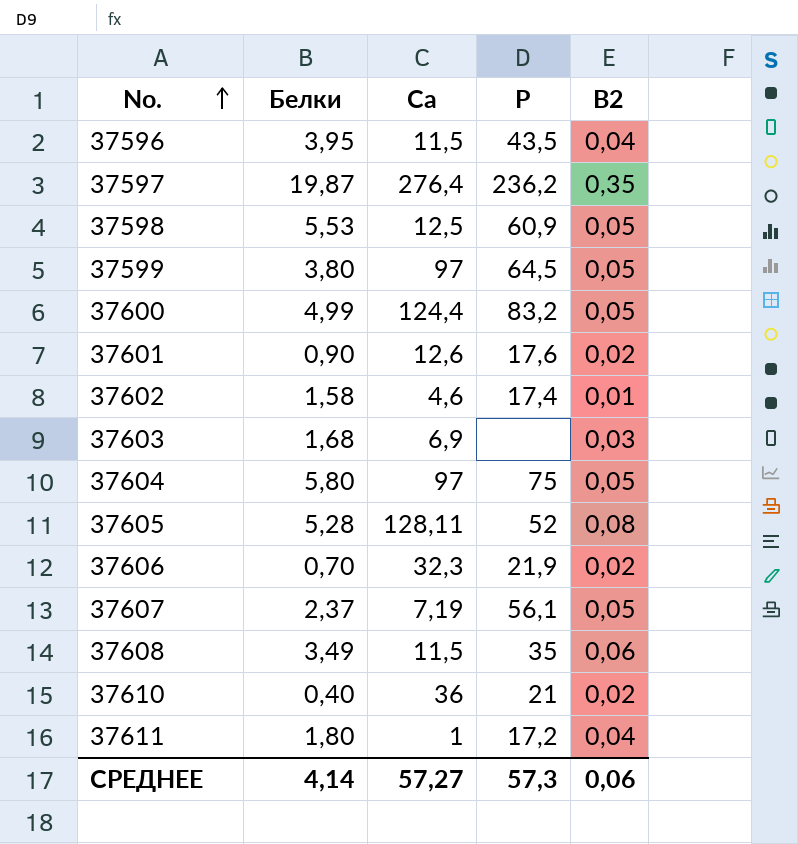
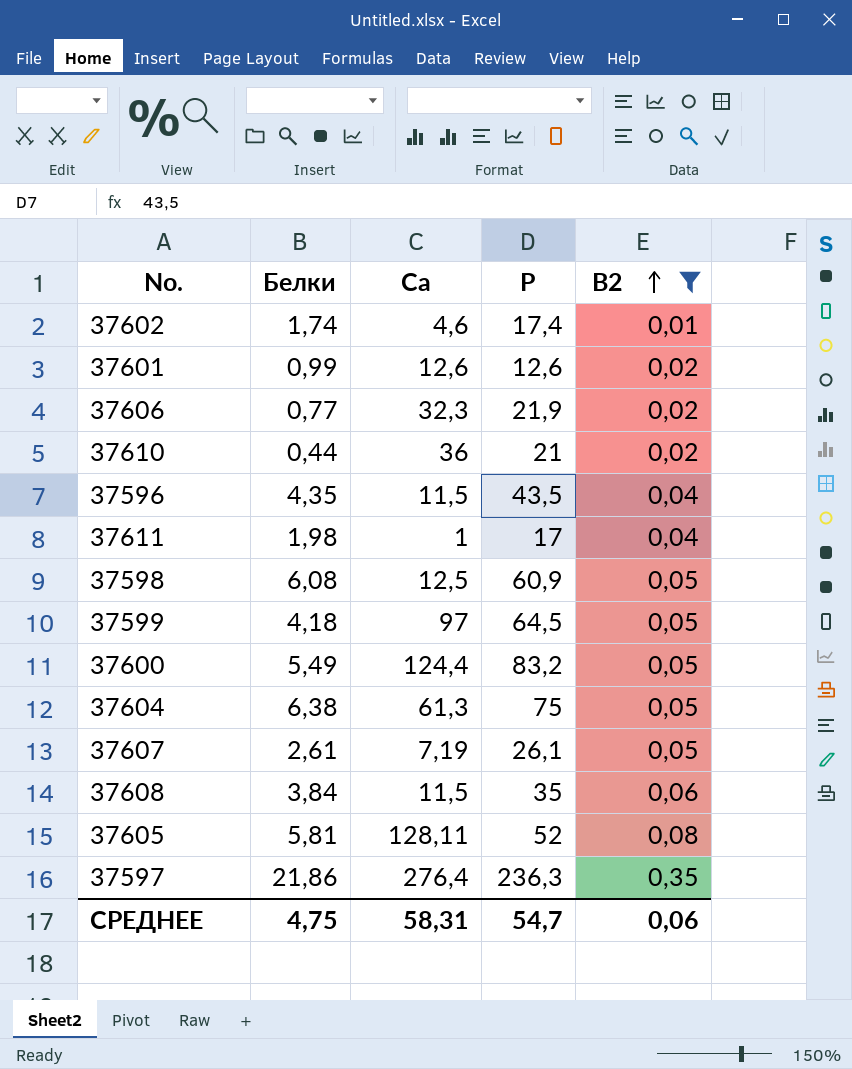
filter: none -> B2 != 0,03
row order: No. ascending -> B2 ascending
37602 | Белки: 1,58 -> 1,74
37601 | Белки: 0,90 -> 0,99
37601 | P: 17,6 -> 12,6
37606 | Белки: 0,70 -> 0,77
37610 | Белки: 0,40 -> 0,44
37596 | Белки: 3,95 -> 4,35
37611 | Белки: 1,80 -> 1,98
37611 | P: 17,2 -> 17
37598 | Белки: 5,53 -> 6,08
37599 | Белки: 3,80 -> 4,18
37600 | Белки: 4,99 -> 5,49
37604 | Белки: 5,80 -> 6,38
37604 | Ca: 97 -> 61,3
37607 | Белки: 2,37 -> 2,61
37607 | P: 56,1 -> 26,1
37608 | Белки: 3,49 -> 3,84
37605 | Белки: 5,28 -> 5,81
37597 | Белки: 19,87 -> 21,86
37597 | P: 236,2 -> 236,3
СРЕДНЕЕ | Белки: 4,14 -> 4,75
СРЕДНЕЕ | Ca: 57,27 -> 58,31
СРЕДНЕЕ | P: 57,3 -> 54,7

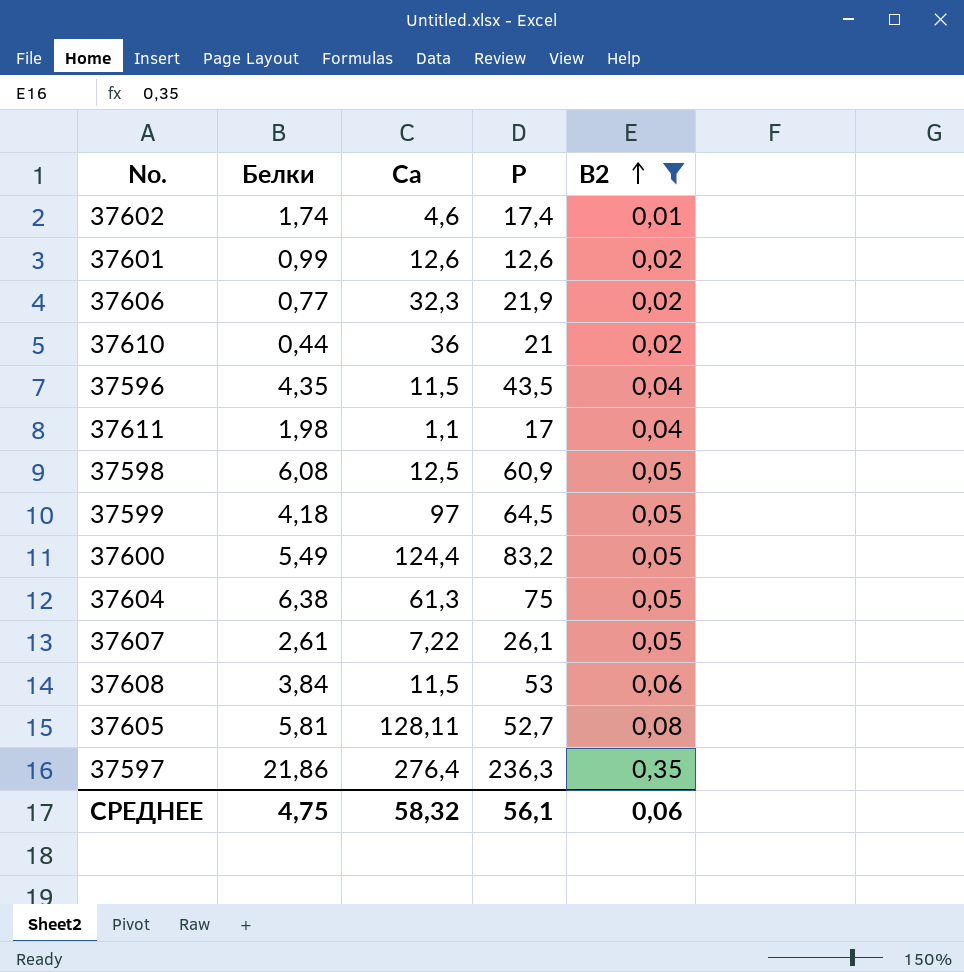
37611 | Ca: 1 -> 1,1
37607 | Ca: 7,19 -> 7,22
37608 | P: 35 -> 53
37605 | P: 52 -> 52,7
СРЕДНЕЕ | Ca: 58,31 -> 58,32
СРЕДНЕЕ | P: 54,7 -> 56,1

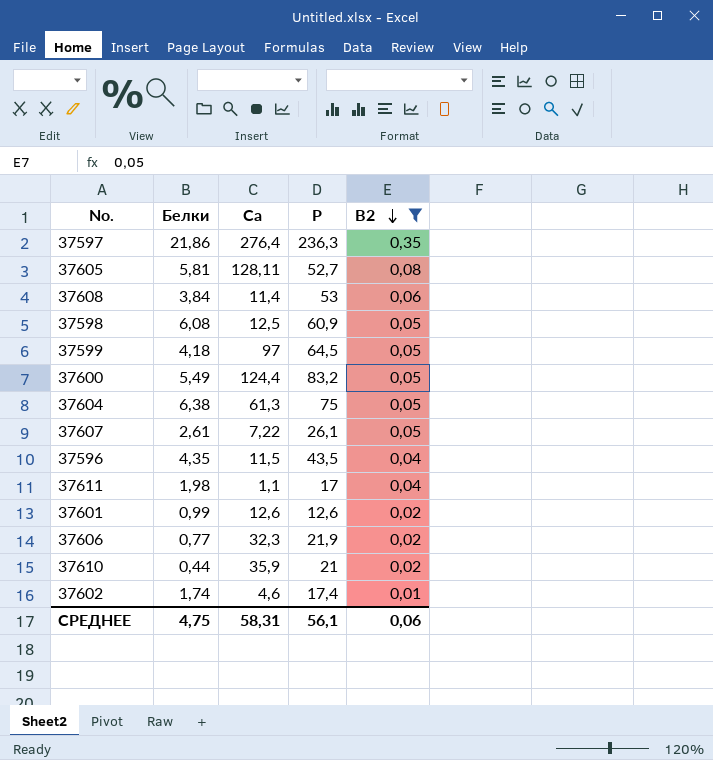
row order: B2 ascending -> B2 descending
37608 | Ca: 11,5 -> 11,4
37610 | Ca: 36 -> 35,9
СРЕДНЕЕ | Ca: 58,32 -> 58,31

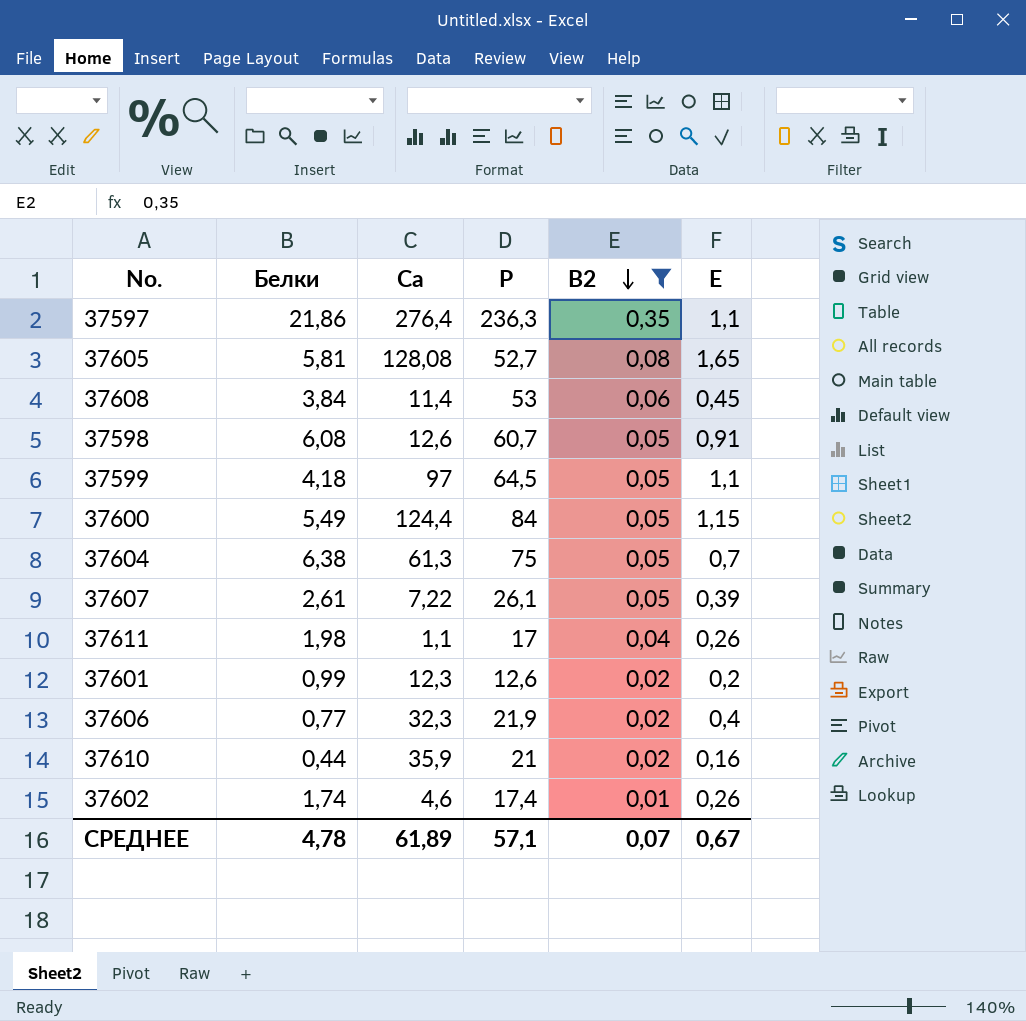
column E | position: none -> 6
row 37596: 4,35 | 11,5 | 43,5 | 0,04 -> none
37605 | Ca: 128,11 -> 128,08
37598 | Ca: 12,5 -> 12,6
37598 | P: 60,9 -> 60,7
37600 | P: 83,2 -> 84
37601 | Ca: 12,6 -> 12,3
СРЕДНЕЕ | Белки: 4,75 -> 4,78
СРЕДНЕЕ | Ca: 58,31 -> 61,89
СРЕДНЕЕ | P: 56,1 -> 57,1
СРЕДНЕЕ | B2: 0,06 -> 0,07

